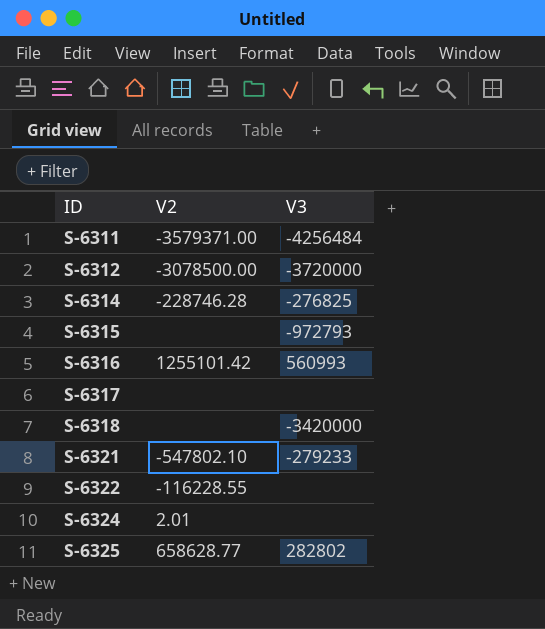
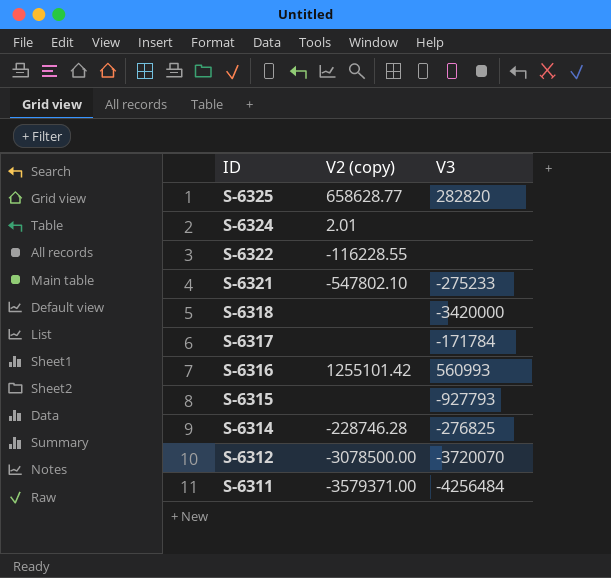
row order: ID ascending -> ID descending
column name: V2 -> V2 (copy)
S-6325 | V3: 282802 -> 282820
S-6321 | V3: -279233 -> -275233
S-6317 | V3: none -> -171784
S-6315 | V3: -972793 -> -927793
S-6312 | V3: -3720000 -> -3720070

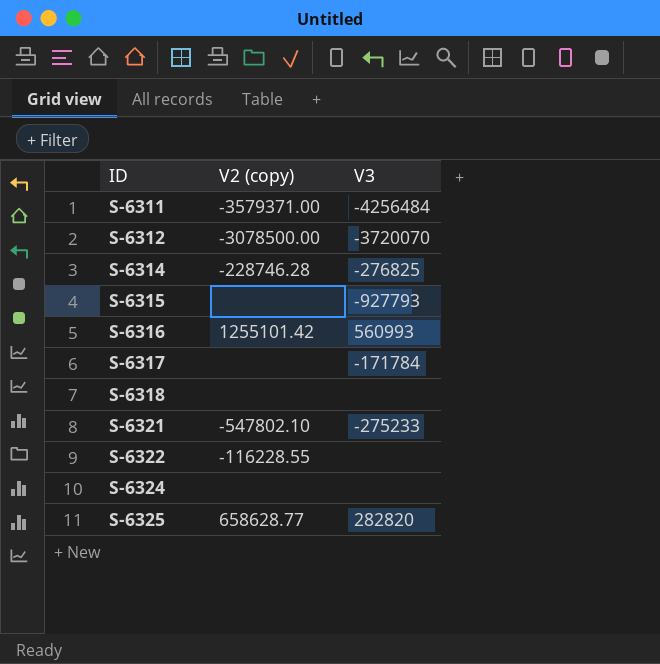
row order: ID descending -> ID ascending
S-6318 | V3: -3420000 -> none
S-6324 | V2 (copy): 2.01 -> none

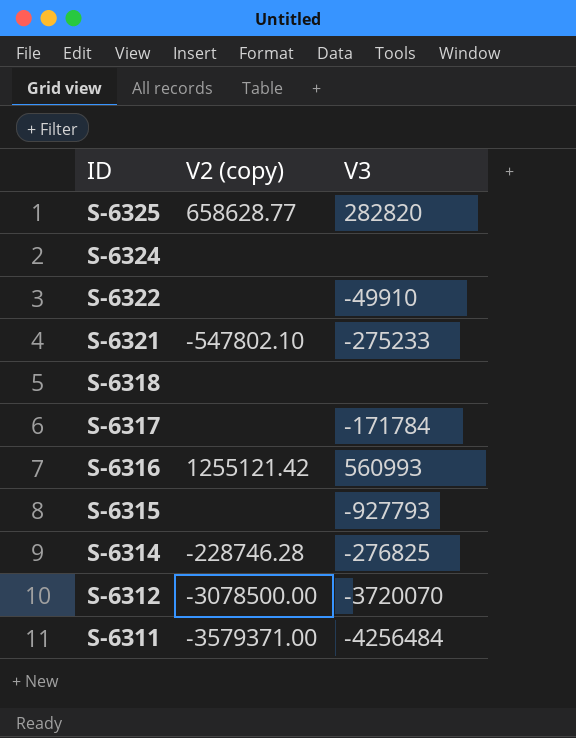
row order: ID ascending -> ID descending
S-6322 | V2 (copy): -116228.55 -> none
S-6322 | V3: none -> -49910
S-6316 | V2 (copy): 1255101.42 -> 1255121.42

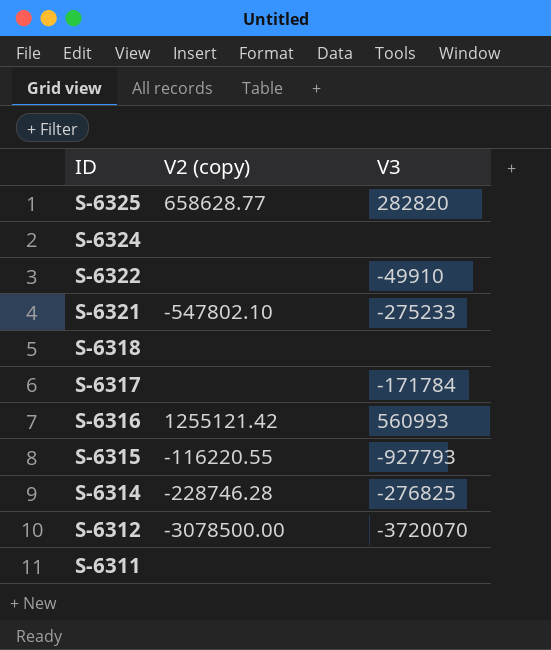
S-6315 | V2 (copy): none -> -116220.55
S-6311 | V2 (copy): -3579371.00 -> none
S-6311 | V3: -4256484 -> none

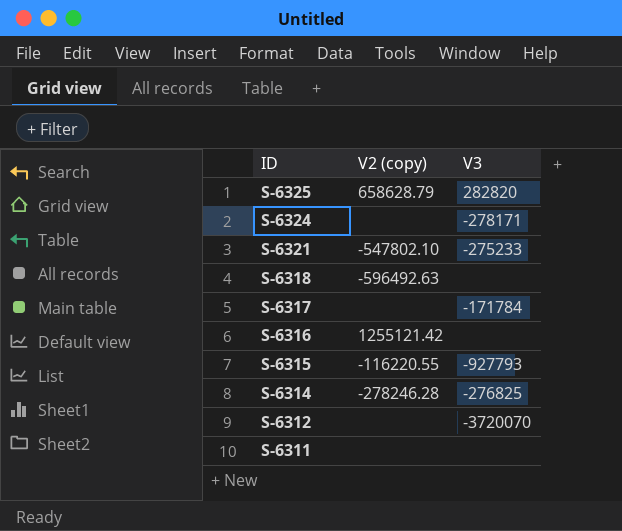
row S-6322: none | -49910 -> none
S-6325 | V2 (copy): 658628.77 -> 658628.79
S-6324 | V3: none -> -278171
S-6318 | V2 (copy): none -> -596492.63
S-6316 | V3: 560993 -> none
S-6314 | V2 (copy): -228746.28 -> -278246.28
S-6312 | V2 (copy): -3078500.00 -> none

